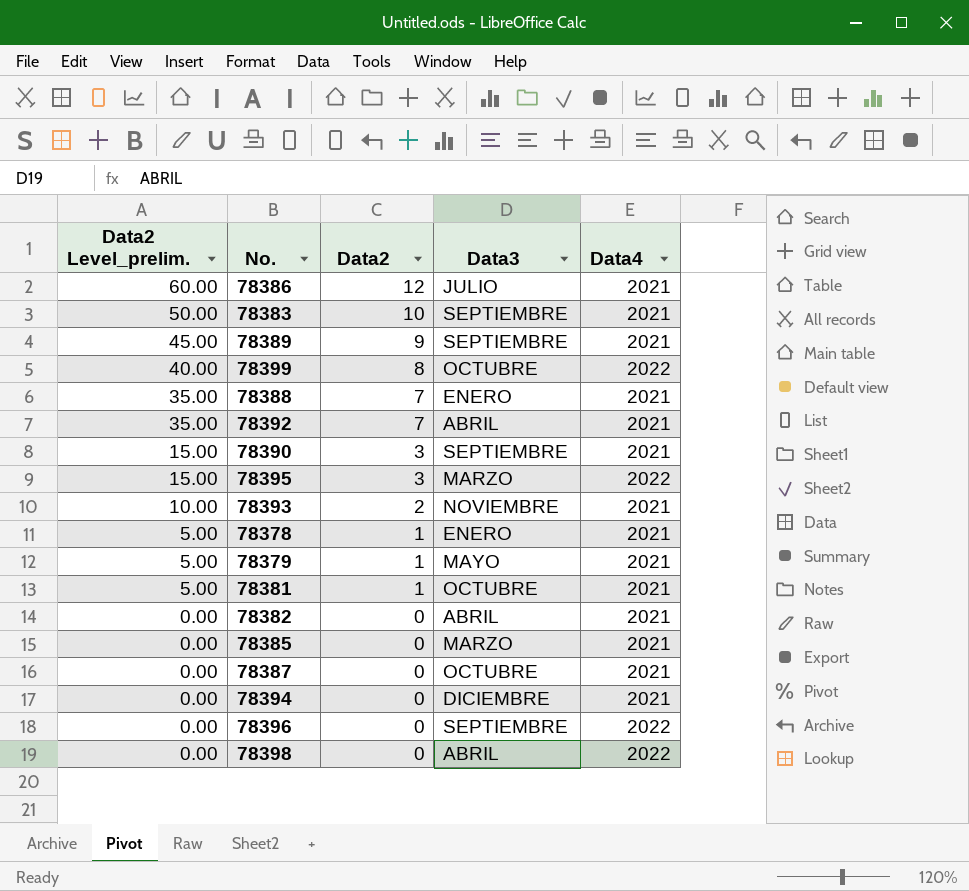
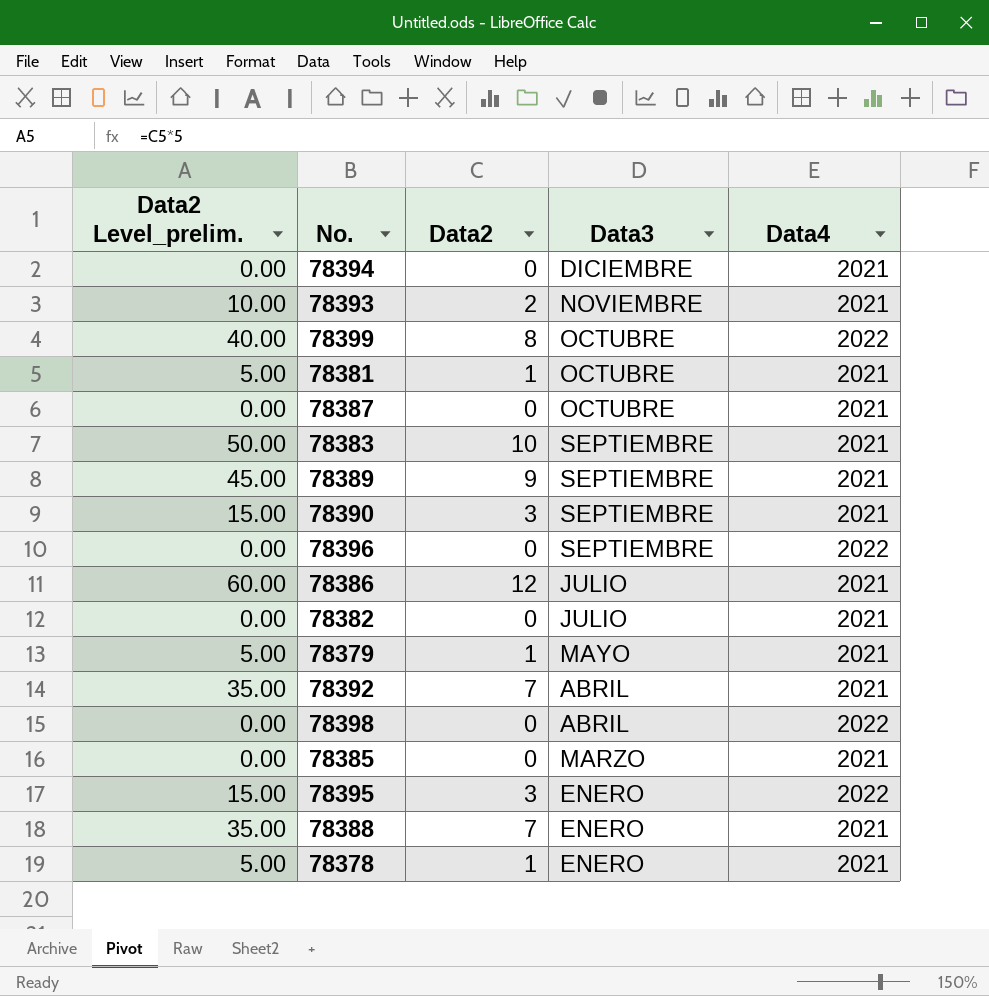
row order: Data2 Level_prelim. descending -> Data3 descending
78382 | Data3: ABRIL -> JULIO
78395 | Data3: MARZO -> ENERO

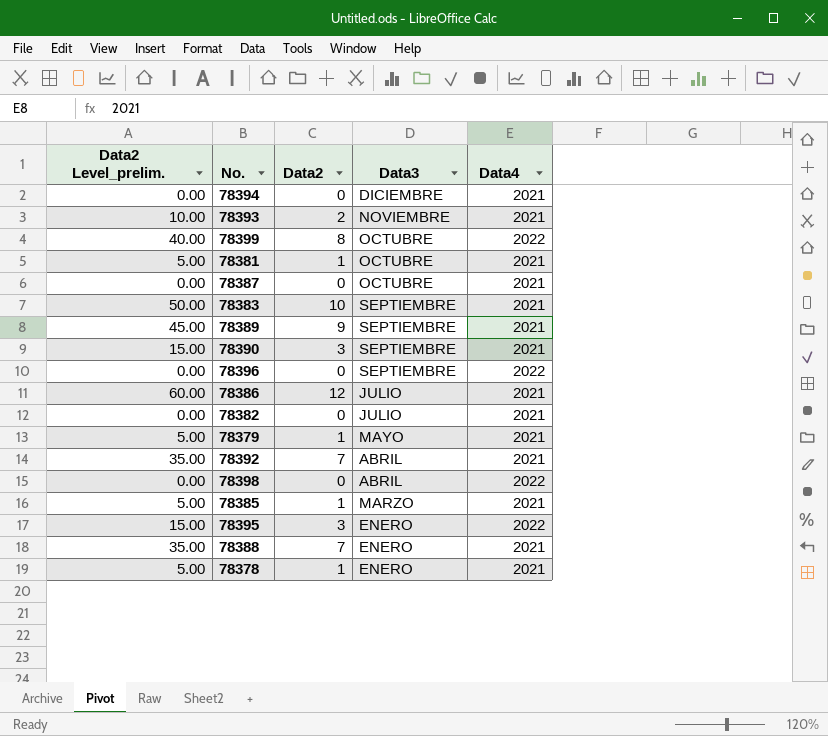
78385 | Data2 Level_prelim.: 0.00 -> 5.00
78385 | Data2: 0 -> 1

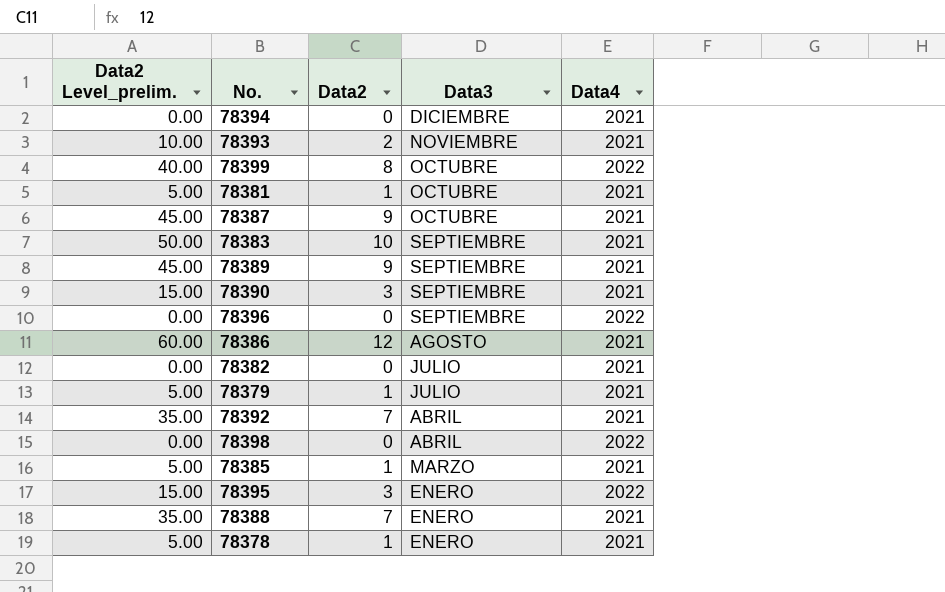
78387 | Data2 Level_prelim.: 0.00 -> 45.00
78387 | Data2: 0 -> 9
78386 | Data3: JULIO -> AGOSTO
78379 | Data3: MAYO -> JULIO

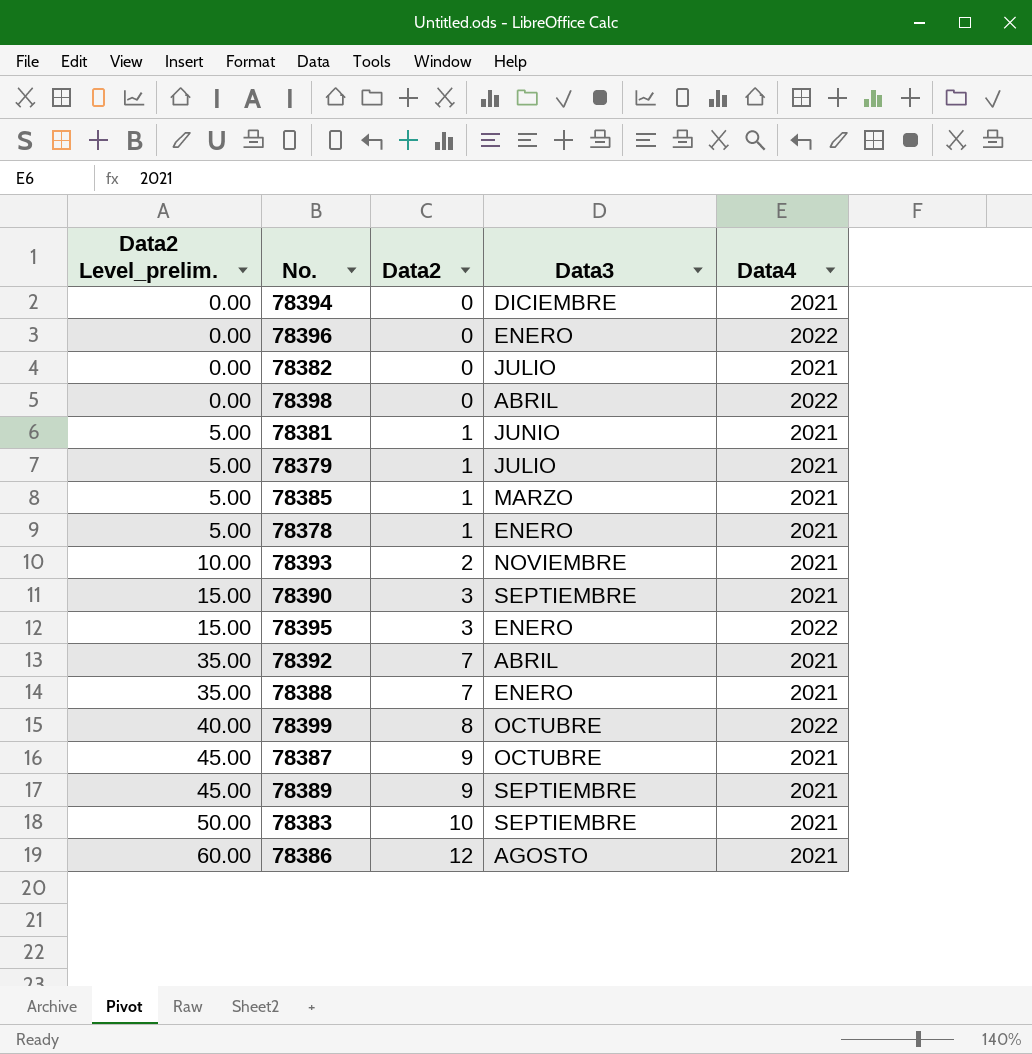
row order: Data3 descending -> Data2 Level_prelim. ascending
78396 | Data3: SEPTIEMBRE -> ENERO
78381 | Data3: OCTUBRE -> JUNIO

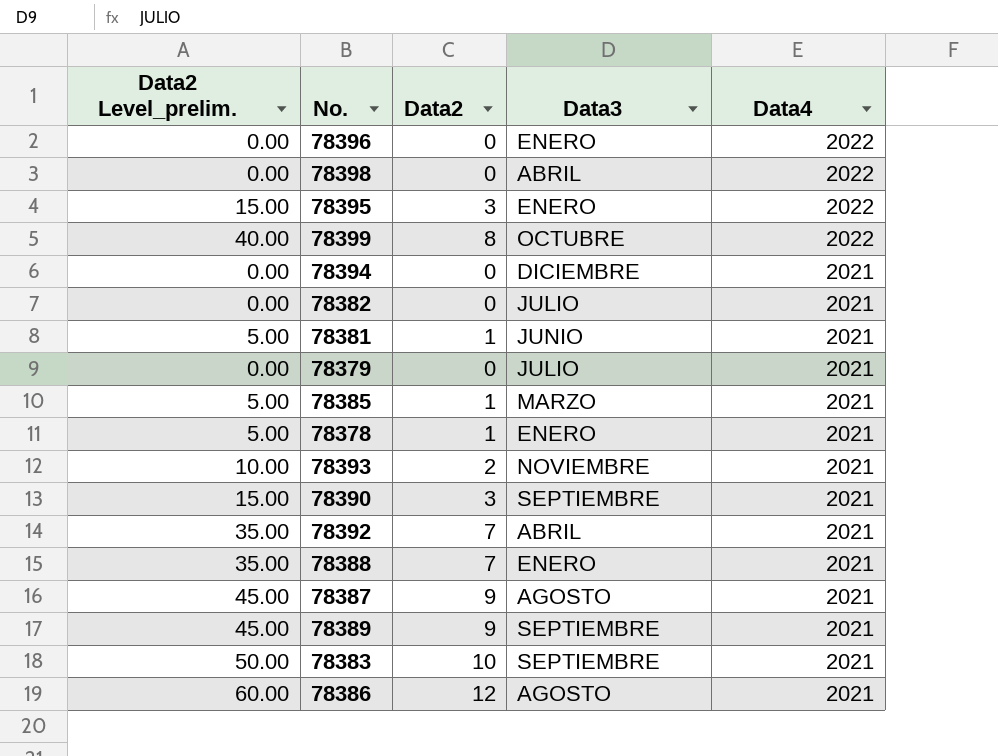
row order: Data2 Level_prelim. ascending -> Data4 descending
78379 | Data2 Level_prelim.: 5.00 -> 0.00
78379 | Data2: 1 -> 0
78387 | Data3: OCTUBRE -> AGOSTO

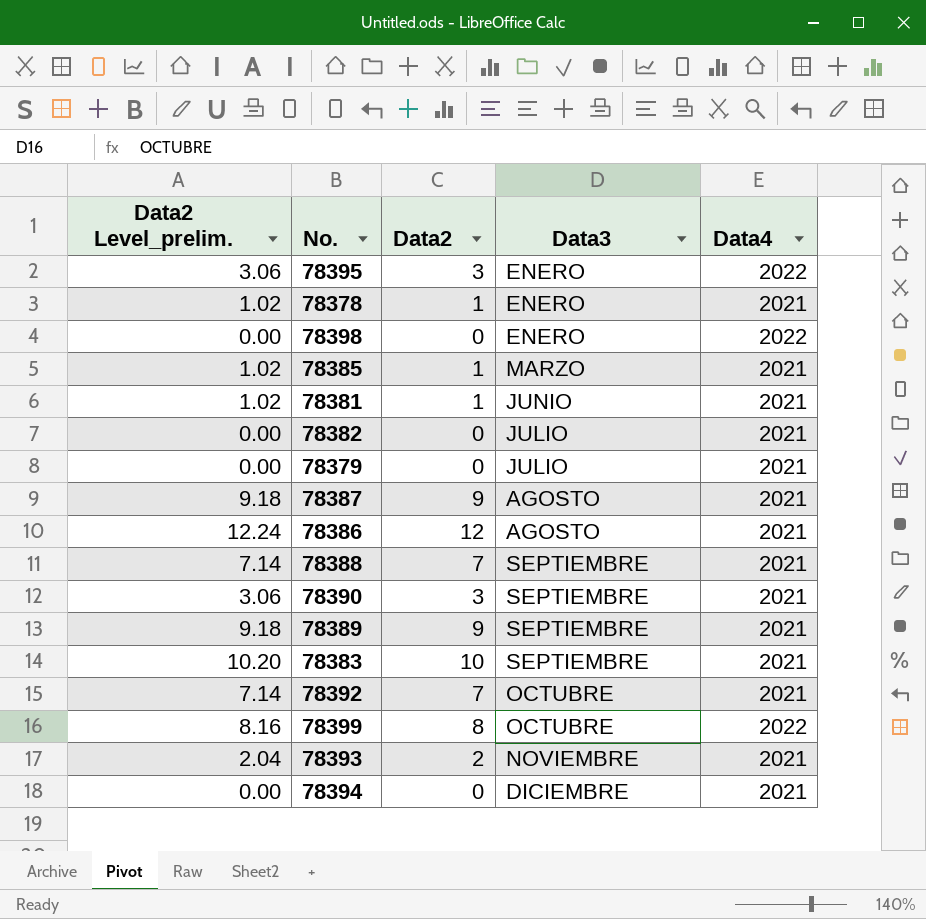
row order: Data4 descending -> Data3 ascending
column Data2 Level_prelim. | formula: [Data2] * 5 -> [Data2] * 1.02
row 78396: 0.00 | 0 | ENERO | 2022 -> none
78398 | Data3: ABRIL -> ENERO
78388 | Data3: ENERO -> SEPTIEMBRE
78392 | Data3: ABRIL -> OCTUBRE

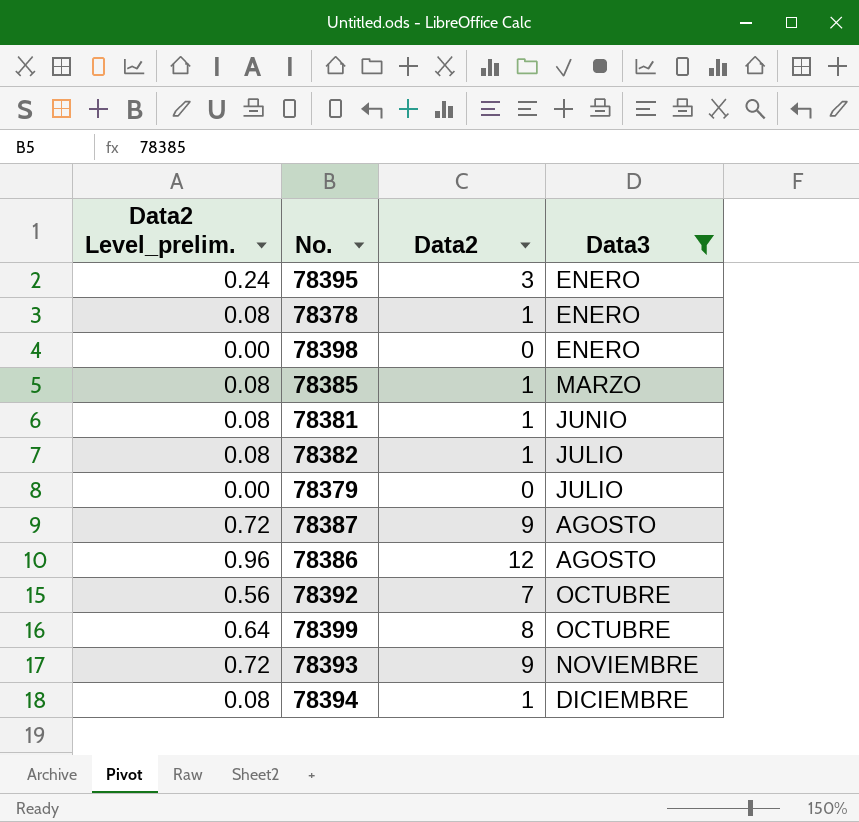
filter: none -> Data3 != SEPTIEMBRE
column Data4 | position: 5 -> none
column Data2 Level_prelim. | formula: [Data2] * 1.02 -> [Data2] * 0.08
78382 | Data2: 0 -> 1
78393 | Data2: 2 -> 9
78394 | Data2: 0 -> 1

